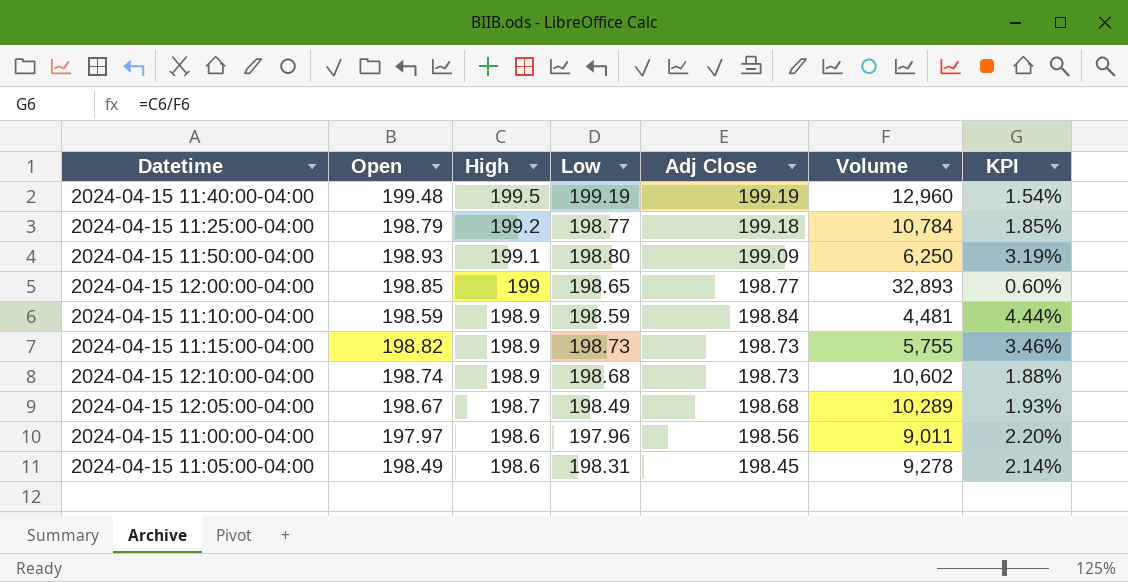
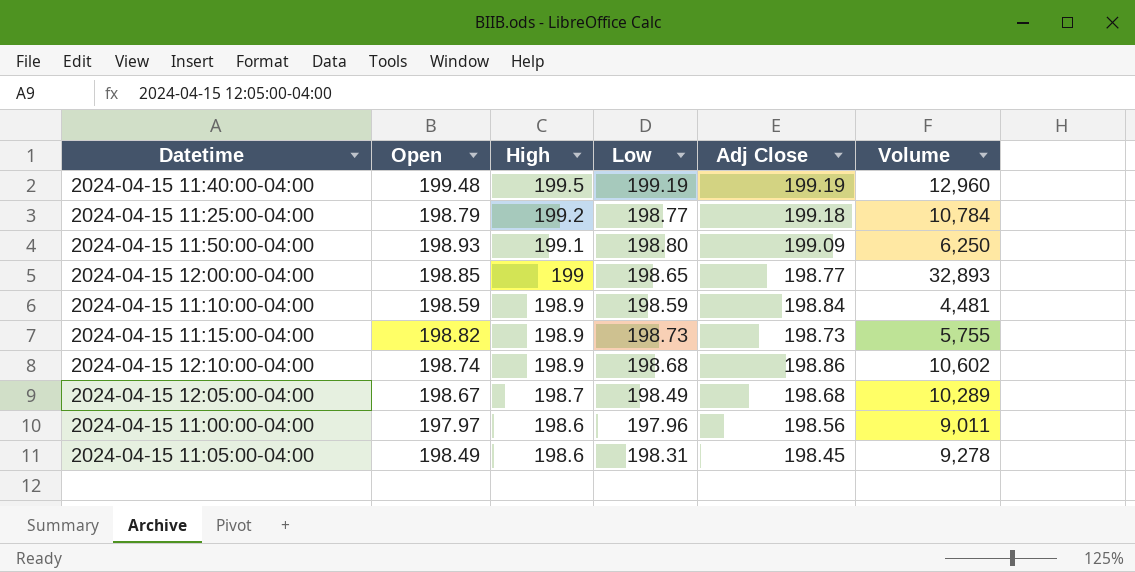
column KPI | formula: [High] / [Volume] -> none
2024-04-15 12:10:00-04:00 | Adj Close: 198.73 -> 198.86

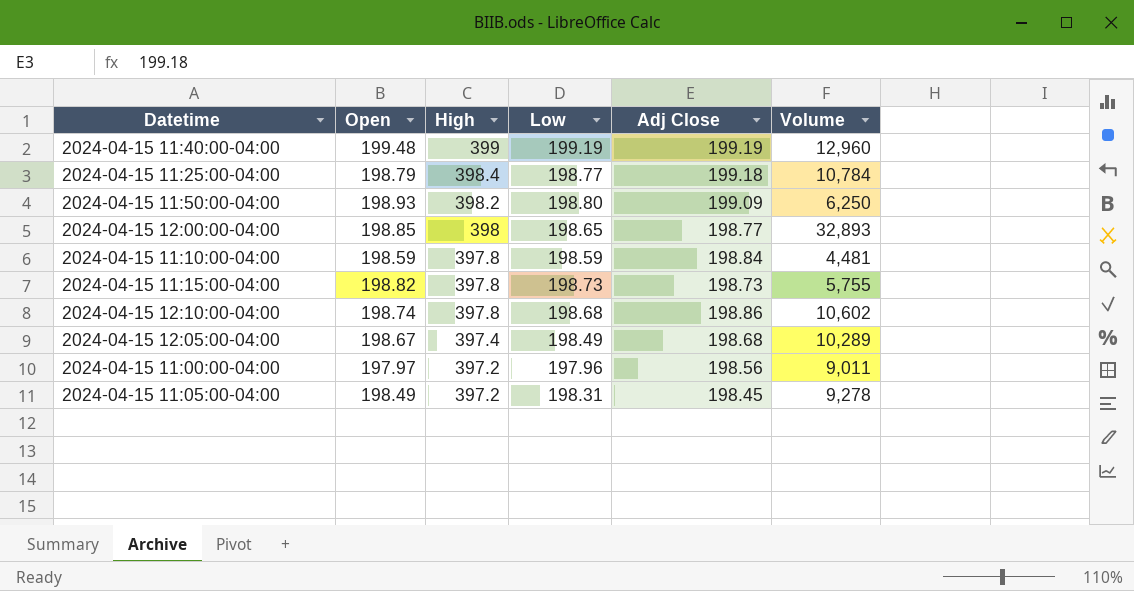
2024-04-15 11:40:00-04:00 | High: 199.5 -> 399
2024-04-15 11:25:00-04:00 | High: 199.2 -> 398.4
2024-04-15 11:50:00-04:00 | High: 199.1 -> 398.2
2024-04-15 12:00:00-04:00 | High: 199 -> 398
2024-04-15 11:10:00-04:00 | High: 198.9 -> 397.8
2024-04-15 11:15:00-04:00 | High: 198.9 -> 397.8
2024-04-15 12:10:00-04:00 | High: 198.9 -> 397.8
2024-04-15 12:05:00-04:00 | High: 198.7 -> 397.4
2024-04-15 11:00:00-04:00 | High: 198.6 -> 397.2
2024-04-15 11:05:00-04:00 | High: 198.6 -> 397.2

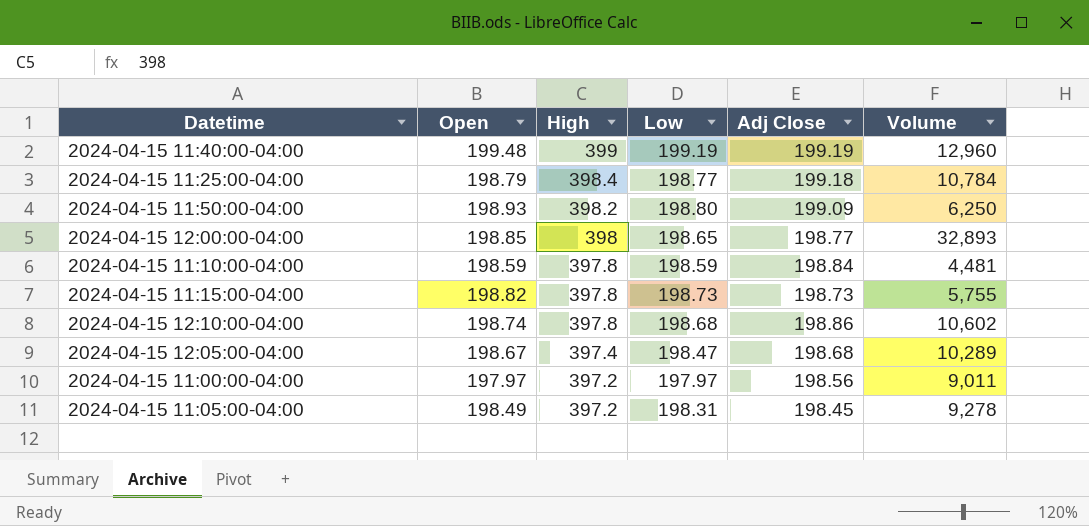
2024-04-15 12:05:00-04:00 | Low: 198.49 -> 198.47
2024-04-15 11:00:00-04:00 | Low: 197.96 -> 197.97

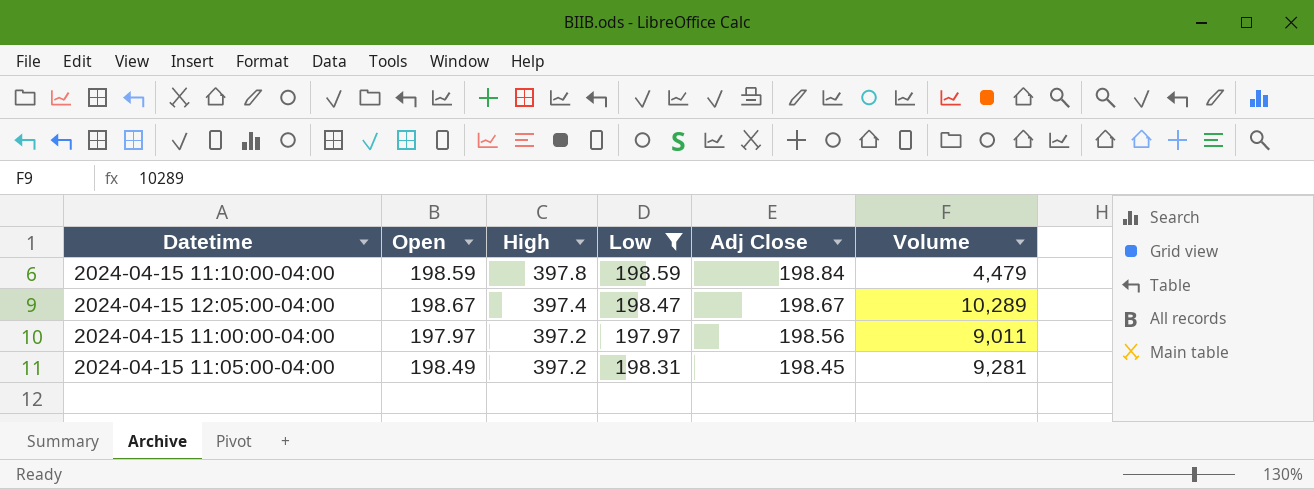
filter: none -> Low <= 198.59
2024-04-15 11:10:00-04:00 | Volume: 4,481 -> 4,479
2024-04-15 12:05:00-04:00 | Adj Close: 198.68 -> 198.67
2024-04-15 11:05:00-04:00 | Volume: 9,278 -> 9,281

